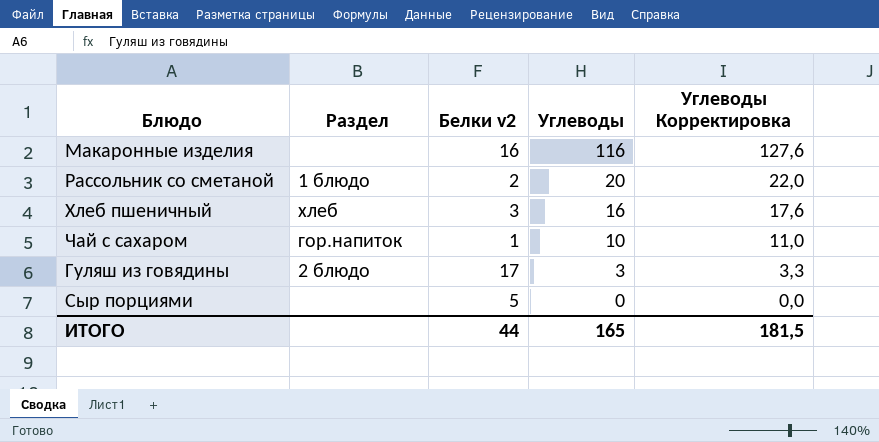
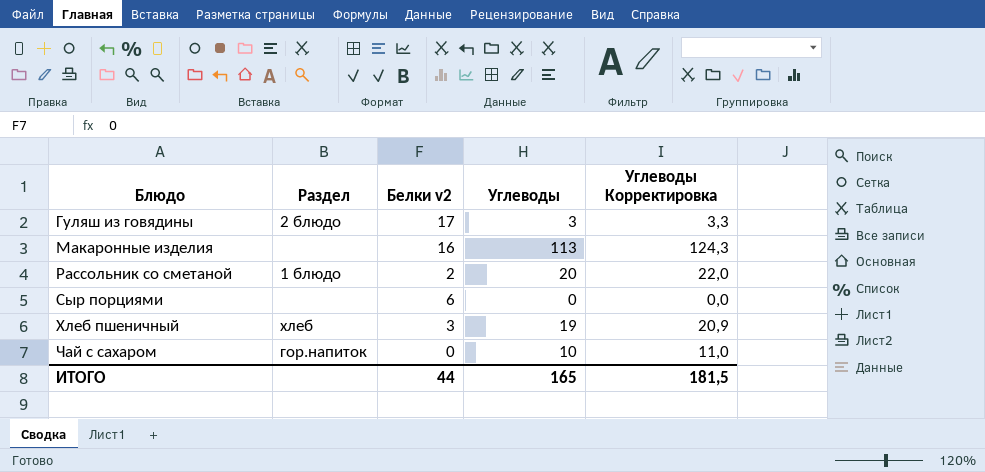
row order: Углеводы descending -> Блюдо ascending
Макаронные изделия | Углеводы: 116 -> 113
Макаронные изделия | Углеводы Корректировка: 127,6 -> 124,3
Сыр порциями | Белки v2: 5 -> 6
Хлеб пшеничный | Углеводы: 16 -> 19
Хлеб пшеничный | Углеводы Корректировка: 17,6 -> 20,9
Чай с сахаром | Белки v2: 1 -> 0

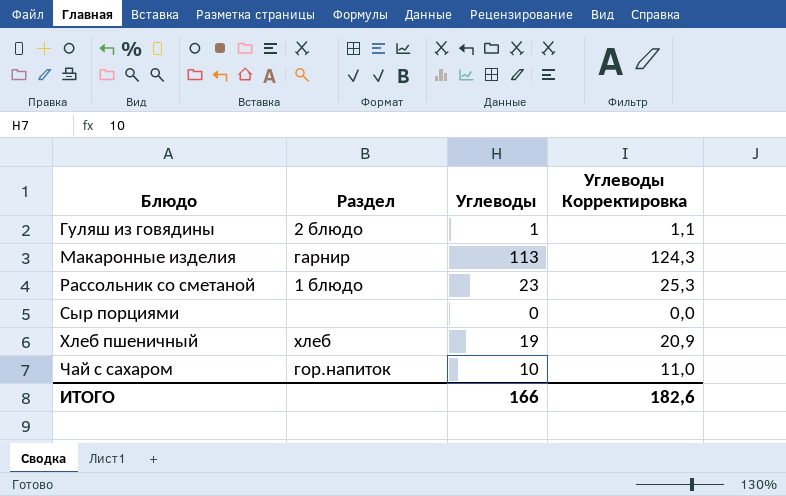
column Белки v2 | position: 3 -> none
Гуляш из говядины | Углеводы: 3 -> 1
Гуляш из говядины | Углеводы Корректировка: 3,3 -> 1,1
Макаронные изделия | Раздел: none -> гарнир
Рассольник со сметаной | Углеводы: 20 -> 23
Рассольник со сметаной | Углеводы Корректировка: 22,0 -> 25,3
ИТОГО | Углеводы: 165 -> 166
ИТОГО | Углеводы Корректировка: 181,5 -> 182,6

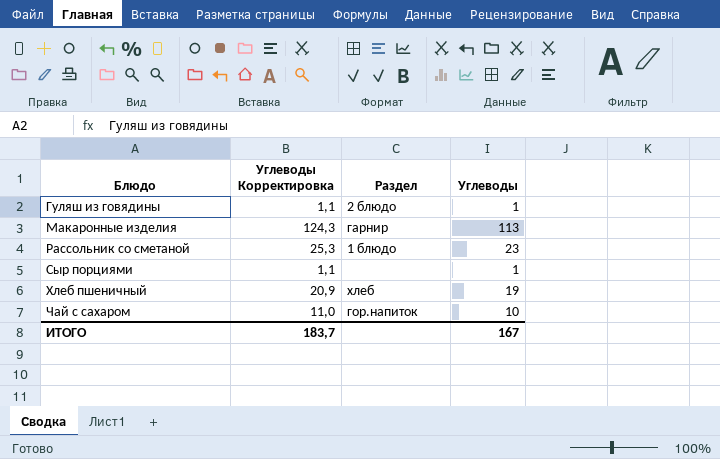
column Углеводы Корректировка | position: 4 -> 2
Сыр порциями | Углеводы Корректировка: 0,0 -> 1,1
Сыр порциями | Углеводы: 0 -> 1
ИТОГО | Углеводы Корректировка: 182,6 -> 183,7
ИТОГО | Углеводы: 166 -> 167

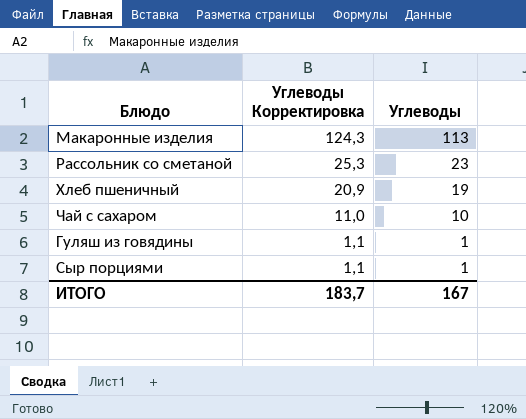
row order: Блюдо ascending -> Углеводы Корректировка descending
column Раздел | position: 3 -> none

